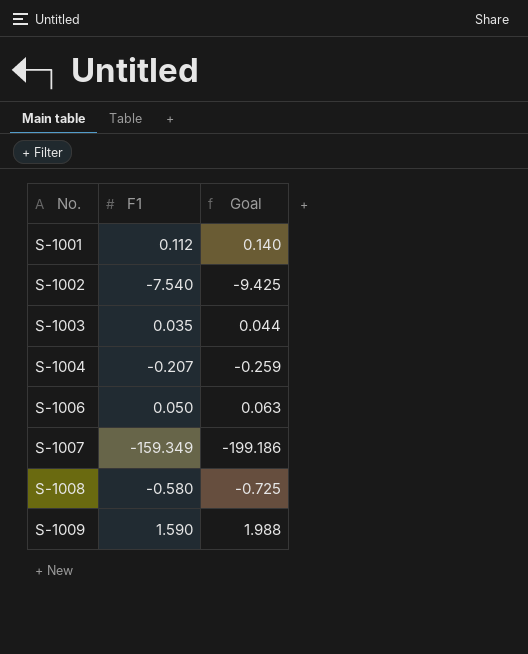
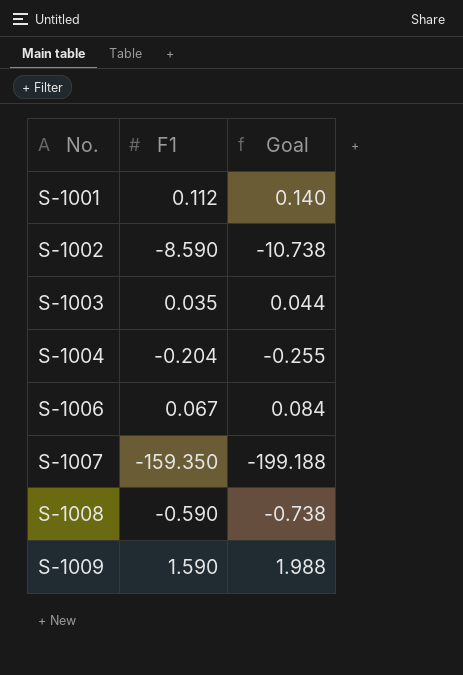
S-1002 | F1: -7.540 -> -8.590
S-1002 | Goal: -9.425 -> -10.738
S-1004 | F1: -0.207 -> -0.204
S-1004 | Goal: -0.259 -> -0.255
S-1006 | F1: 0.050 -> 0.067
S-1006 | Goal: 0.063 -> 0.084
S-1007 | F1: -159.349 -> -159.350
S-1007 | Goal: -199.186 -> -199.188
S-1008 | F1: -0.580 -> -0.590
S-1008 | Goal: -0.725 -> -0.738

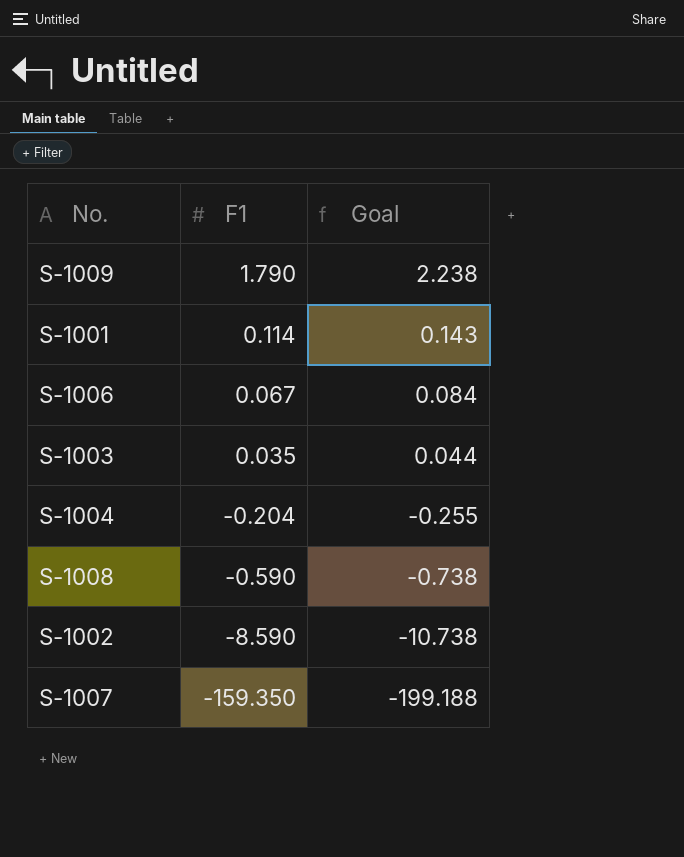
row order: No. ascending -> F1 descending
S-1009 | F1: 1.590 -> 1.790
S-1009 | Goal: 1.988 -> 2.238
S-1001 | F1: 0.112 -> 0.114
S-1001 | Goal: 0.140 -> 0.143

